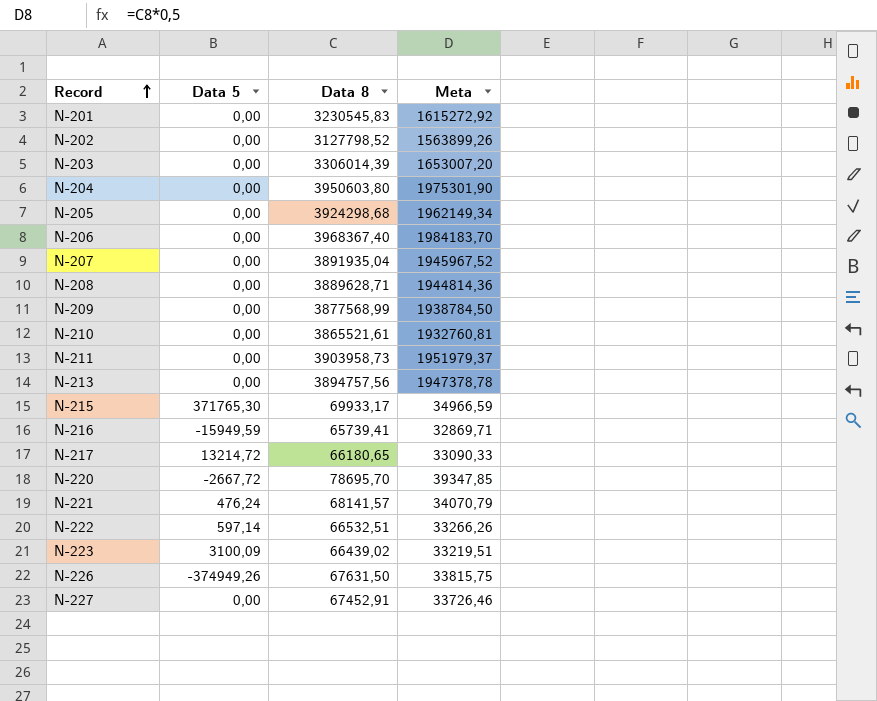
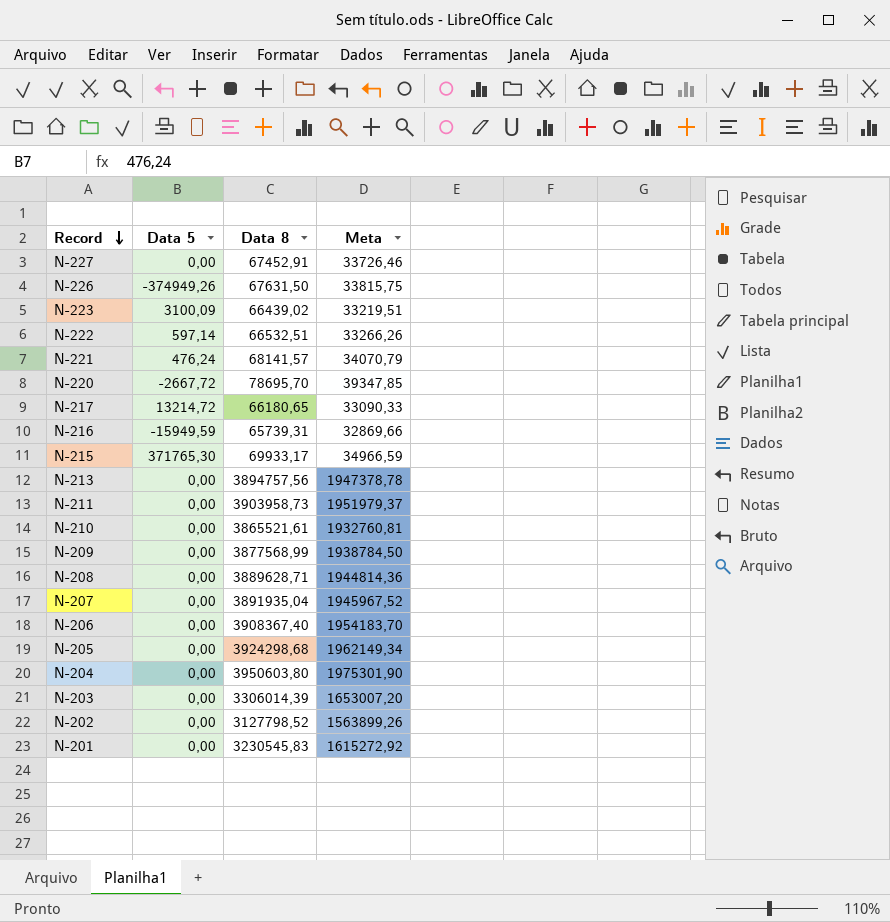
row order: Record ascending -> Record descending
N-216 | Data 8: 65739,41 -> 65739,31
N-216 | Meta: 32869,71 -> 32869,66
N-206 | Data 8: 3968367,40 -> 3908367,40
N-206 | Meta: 1984183,70 -> 1954183,70

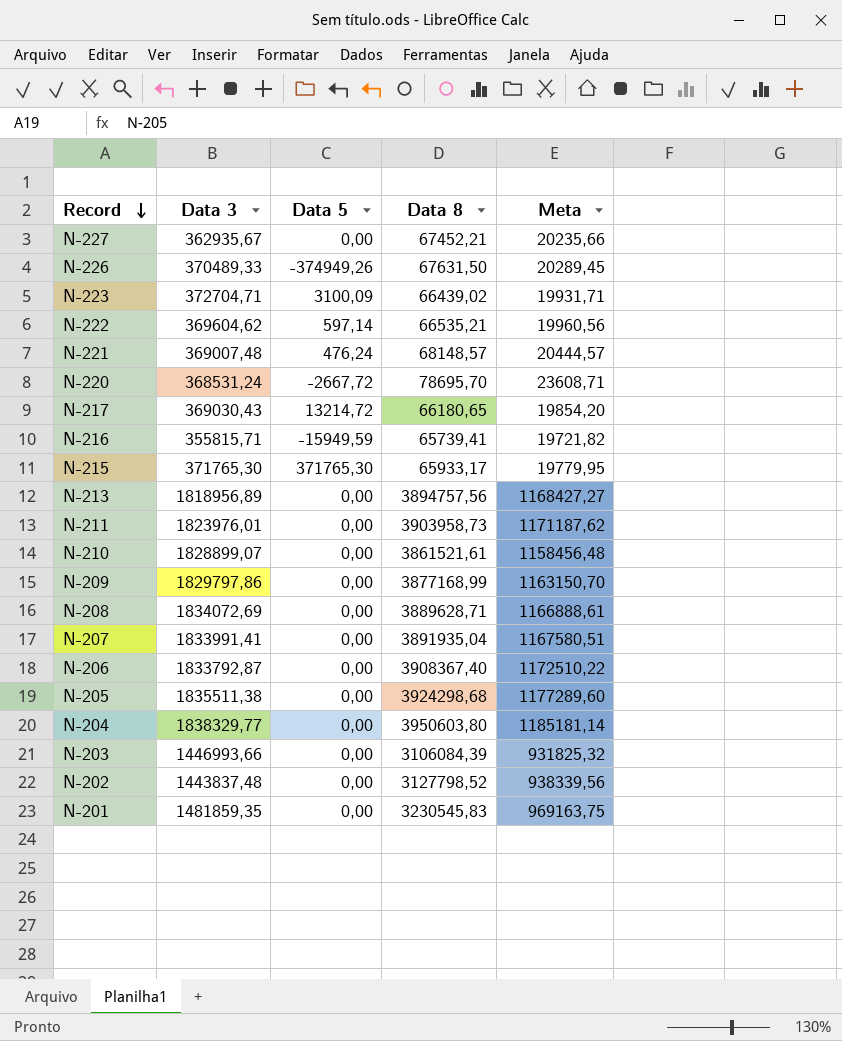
column Data 3 | position: none -> 2
column Meta | formula: [Data 8] * 0,5 -> [Data 8] * 0,3
N-227 | Data 8: 67452,91 -> 67452,21
N-222 | Data 8: 66532,51 -> 66535,21
N-221 | Data 8: 68141,57 -> 68148,57
N-216 | Data 8: 65739,31 -> 65739,41
N-215 | Data 8: 69933,17 -> 65933,17
N-210 | Data 8: 3865521,61 -> 3861521,61
N-209 | Data 8: 3877568,99 -> 3877168,99
N-203 | Data 8: 3306014,39 -> 3106084,39

